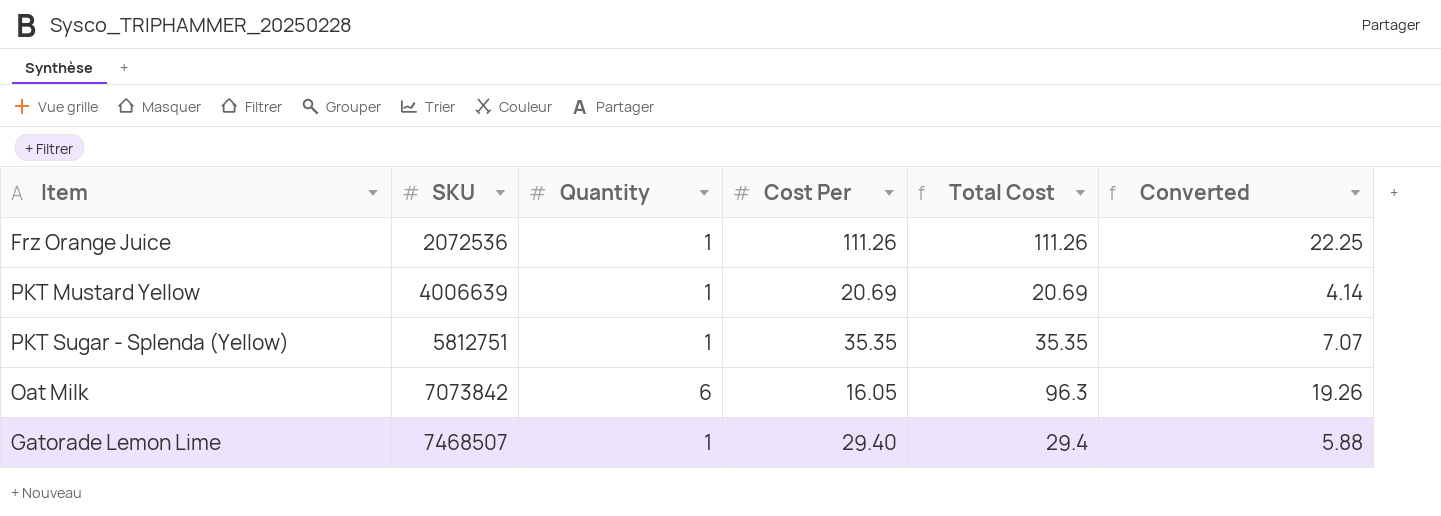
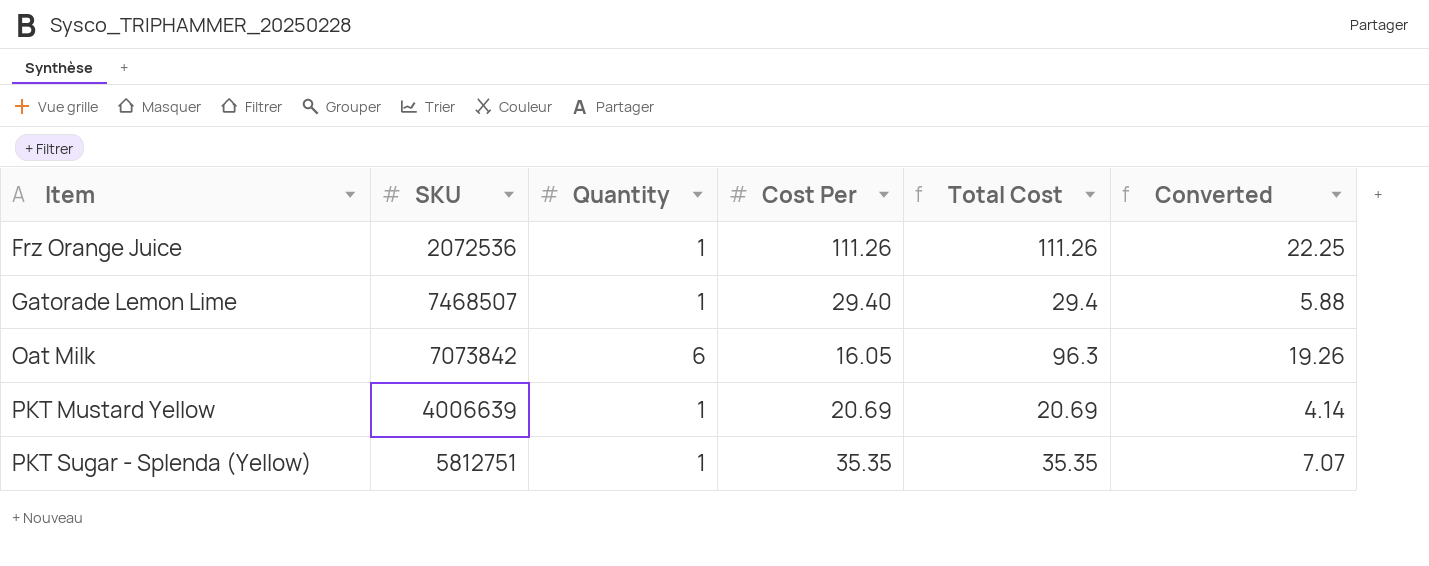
row order: SKU ascending -> Item ascending

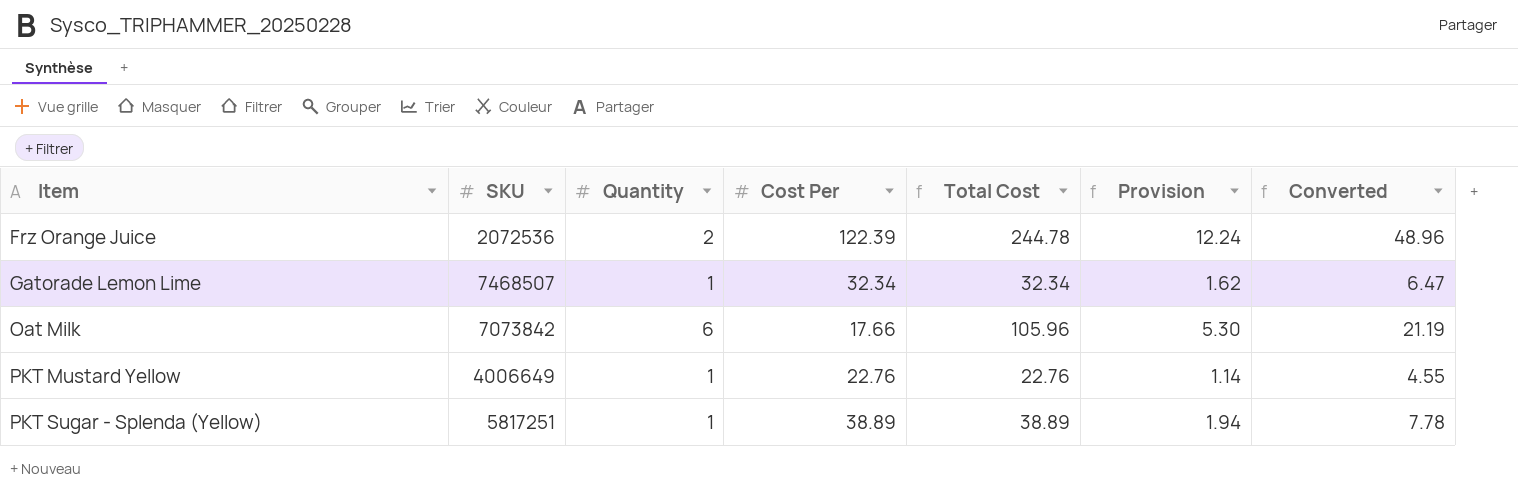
column Provision | formula: none -> [Total Cost] * 0.05
Frz Orange Juice | Quantity: 1 -> 2
Frz Orange Juice | Cost Per: 111.26 -> 122.39
Frz Orange Juice | Total Cost: 111.26 -> 244.78
Frz Orange Juice | Converted: 22.25 -> 48.96
Gatorade Lemon Lime | Cost Per: 29.40 -> 32.34
Gatorade Lemon Lime | Total Cost: 29.4 -> 32.34
Gatorade Lemon Lime | Converted: 5.88 -> 6.47
Oat Milk | Cost Per: 16.05 -> 17.66
Oat Milk | Total Cost: 96.3 -> 105.96
Oat Milk | Converted: 19.26 -> 21.19
PKT Mustard Yellow | SKU: 4006639 -> 4006649
PKT Mustard Yellow | Cost Per: 20.69 -> 22.76
PKT Mustard Yellow | Total Cost: 20.69 -> 22.76
PKT Mustard Yellow | Converted: 4.14 -> 4.55
PKT Sugar - Splenda (Yellow) | SKU: 5812751 -> 5817251
PKT Sugar - Splenda (Yellow) | Cost Per: 35.35 -> 38.89
PKT Sugar - Splenda (Yellow) | Total Cost: 35.35 -> 38.89
PKT Sugar - Splenda (Yellow) | Converted: 7.07 -> 7.78

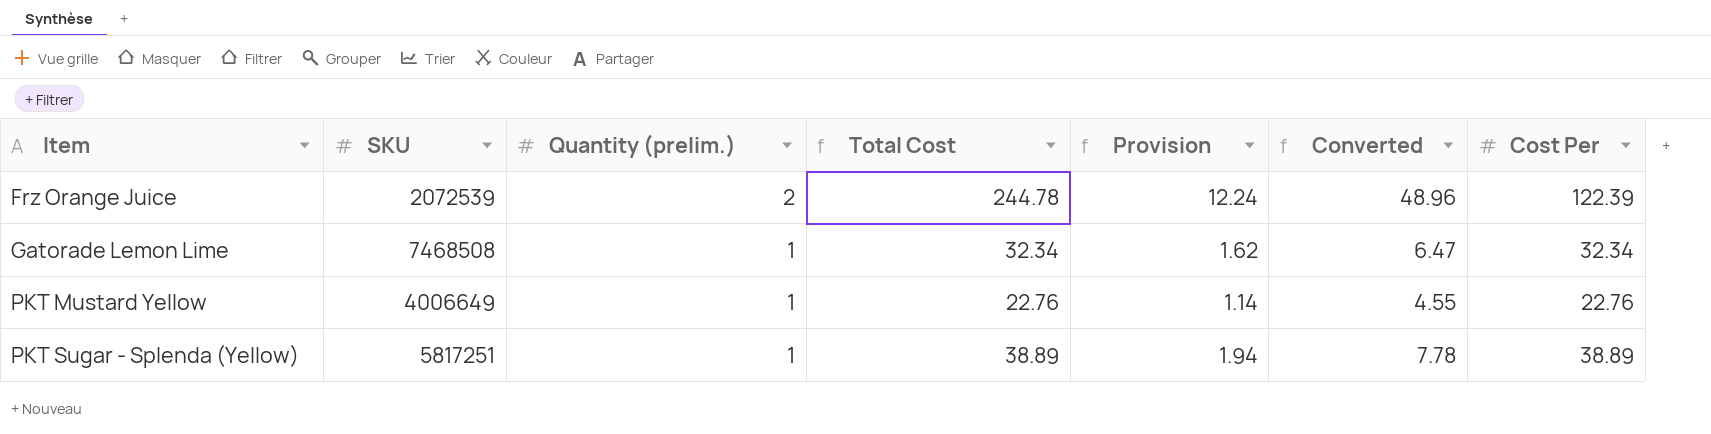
column name: Quantity -> Quantity (prelim.)
column Cost Per | position: 4 -> 7
row Oat Milk: 7073842 | 6 | 17.66 | 105.96 | 5.30 | 21.19 -> none
Frz Orange Juice | SKU: 2072536 -> 2072539
Gatorade Lemon Lime | SKU: 7468507 -> 7468508

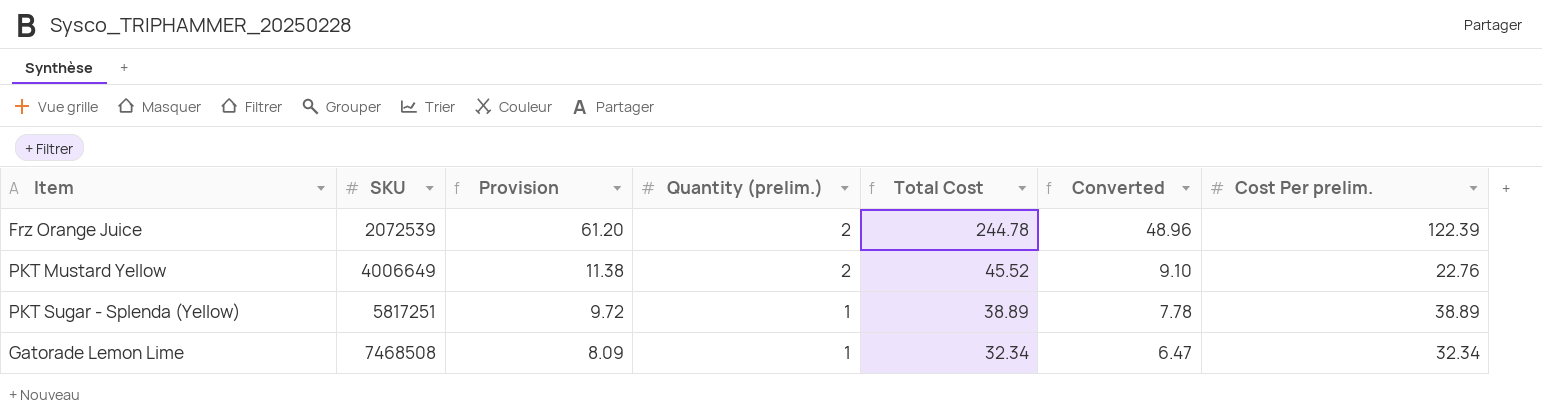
row order: Item ascending -> SKU ascending
column Provision | formula: [Total Cost] * 0.05 -> [Total Cost] * 0.25
column Provision | position: 5 -> 3
column name: Cost Per -> Cost Per prelim.
PKT Mustard Yellow | Quantity (prelim.): 1 -> 2
PKT Mustard Yellow | Total Cost: 22.76 -> 45.52
PKT Mustard Yellow | Converted: 4.55 -> 9.10

